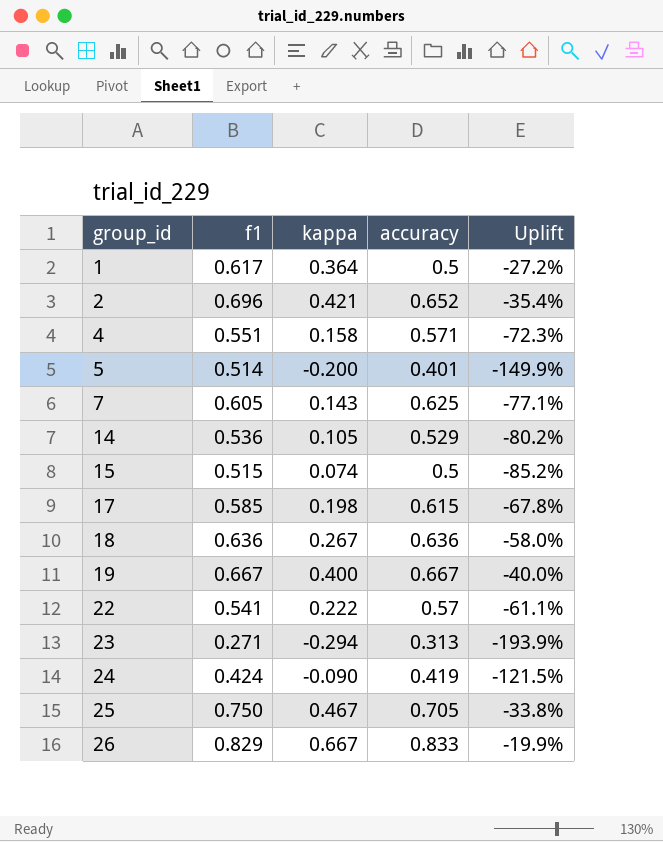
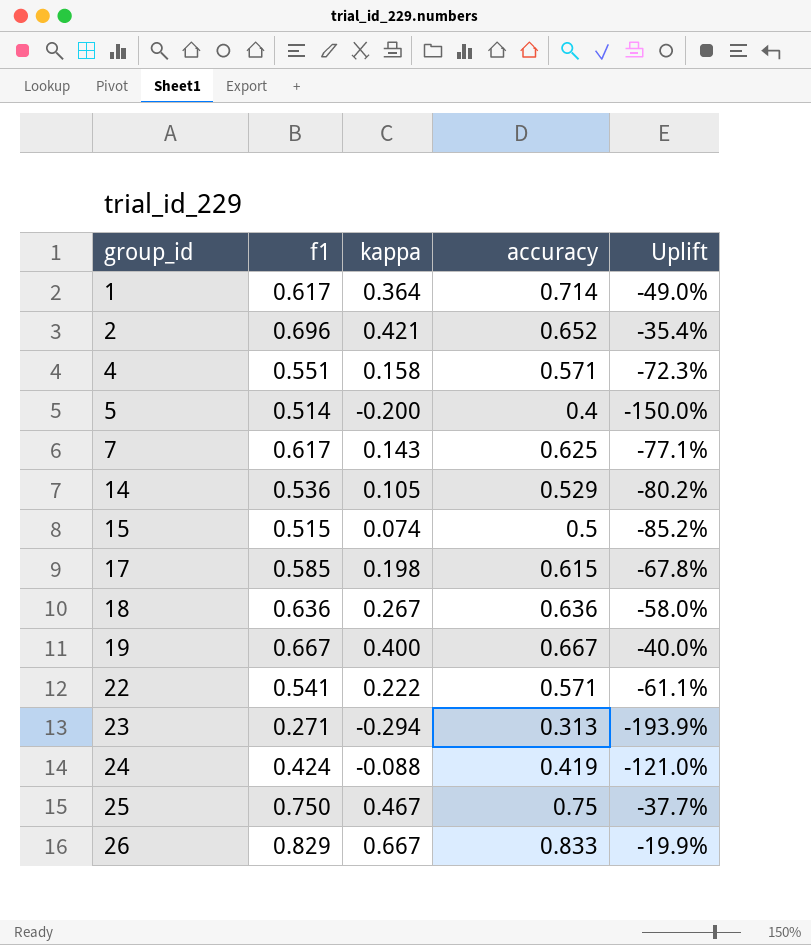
1 | accuracy: 0.5 -> 0.714
1 | Uplift: -27.2% -> -49.0%
5 | accuracy: 0.401 -> 0.4
5 | Uplift: -149.9% -> -150.0%
7 | f1: 0.605 -> 0.617
22 | accuracy: 0.57 -> 0.571
24 | kappa: -0.090 -> -0.088
24 | Uplift: -121.5% -> -121.0%
25 | accuracy: 0.705 -> 0.75
25 | Uplift: -33.8% -> -37.7%

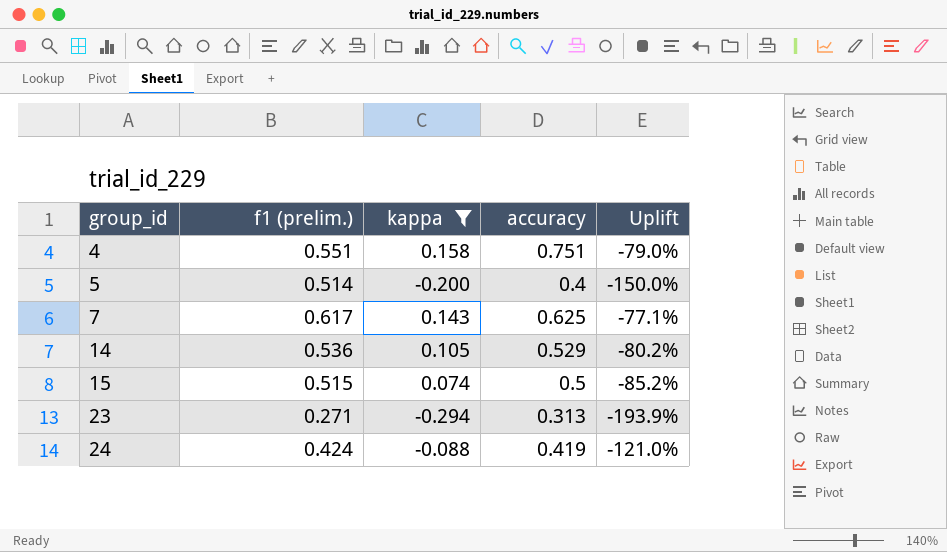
filter: none -> kappa <= 0.158
column name: f1 -> f1 (prelim.)
4 | accuracy: 0.571 -> 0.751
4 | Uplift: -72.3% -> -79.0%

